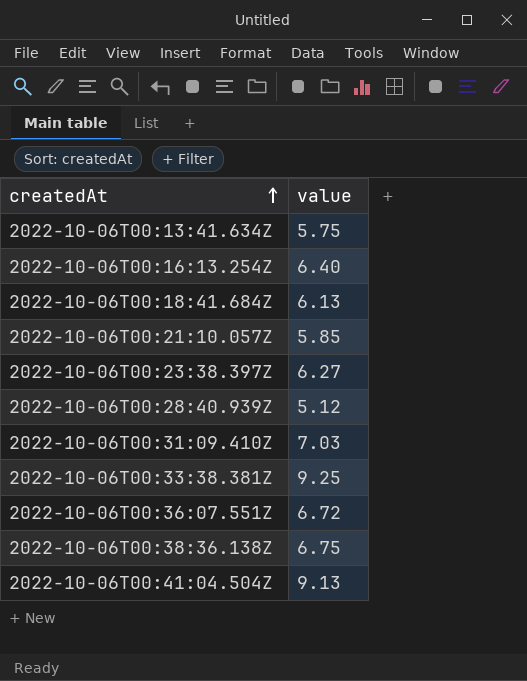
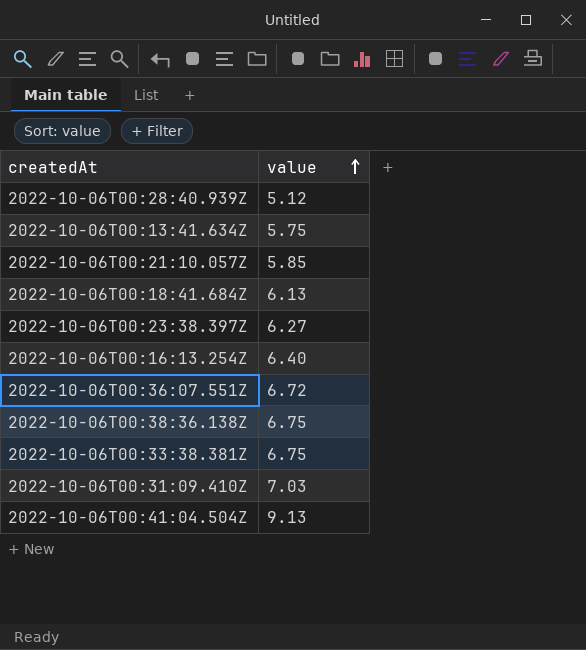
row order: createdAt ascending -> value ascending
2022-10-06T00:33:38.381Z | value: 9.25 -> 6.75

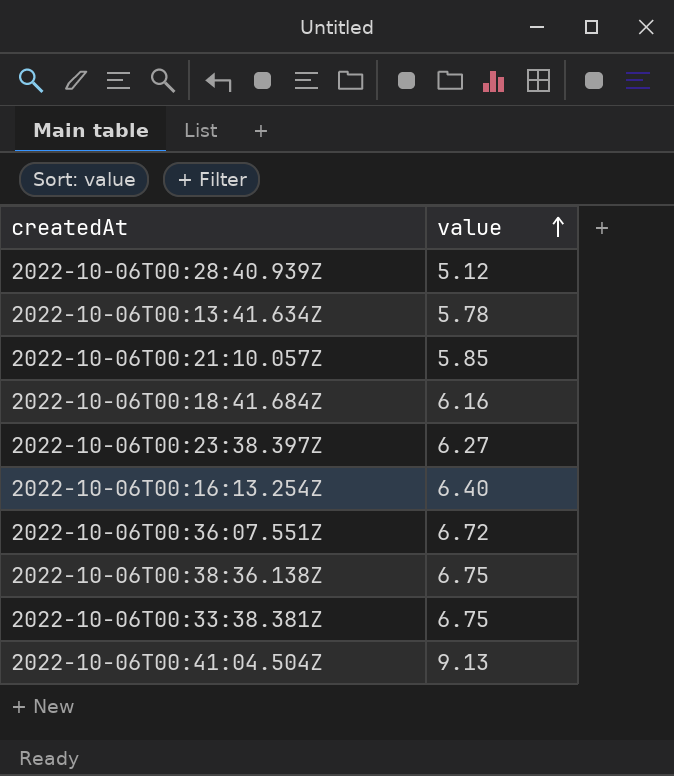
row 2022-10-06T00:31:09.410Z: 7.03 -> none
2022-10-06T00:13:41.634Z | value: 5.75 -> 5.78
2022-10-06T00:18:41.684Z | value: 6.13 -> 6.16

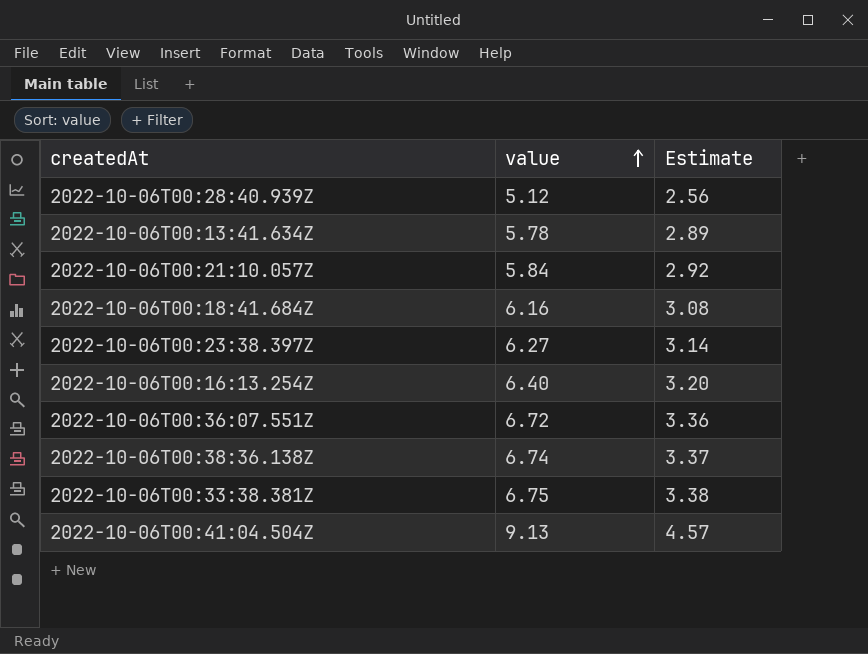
column Estimate | formula: none -> [value] * 0.5
2022-10-06T00:21:10.057Z | value: 5.85 -> 5.84
2022-10-06T00:38:36.138Z | value: 6.75 -> 6.74

